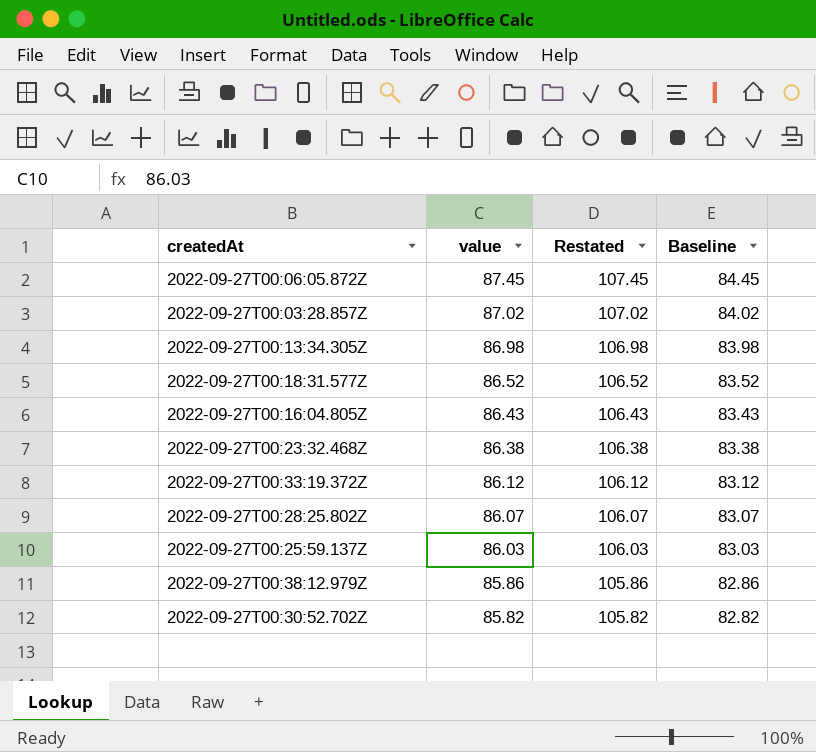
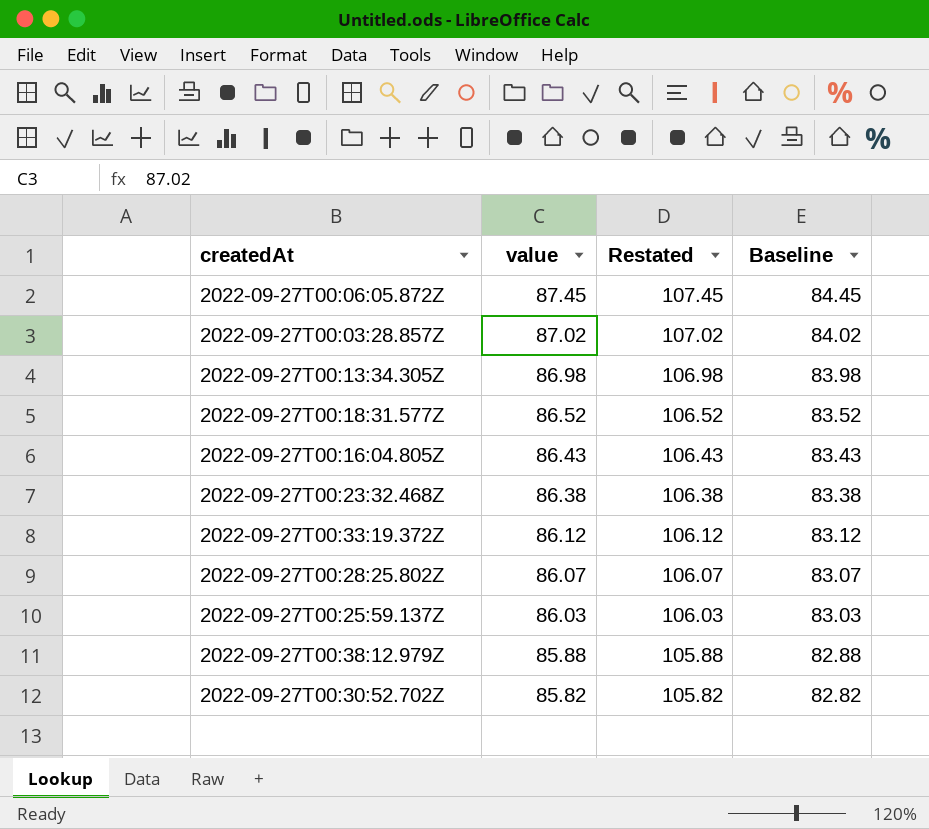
2022-09-27T00:38:12.979Z | value: 85.86 -> 85.88
2022-09-27T00:38:12.979Z | Restated: 105.86 -> 105.88
2022-09-27T00:38:12.979Z | Baseline: 82.86 -> 82.88

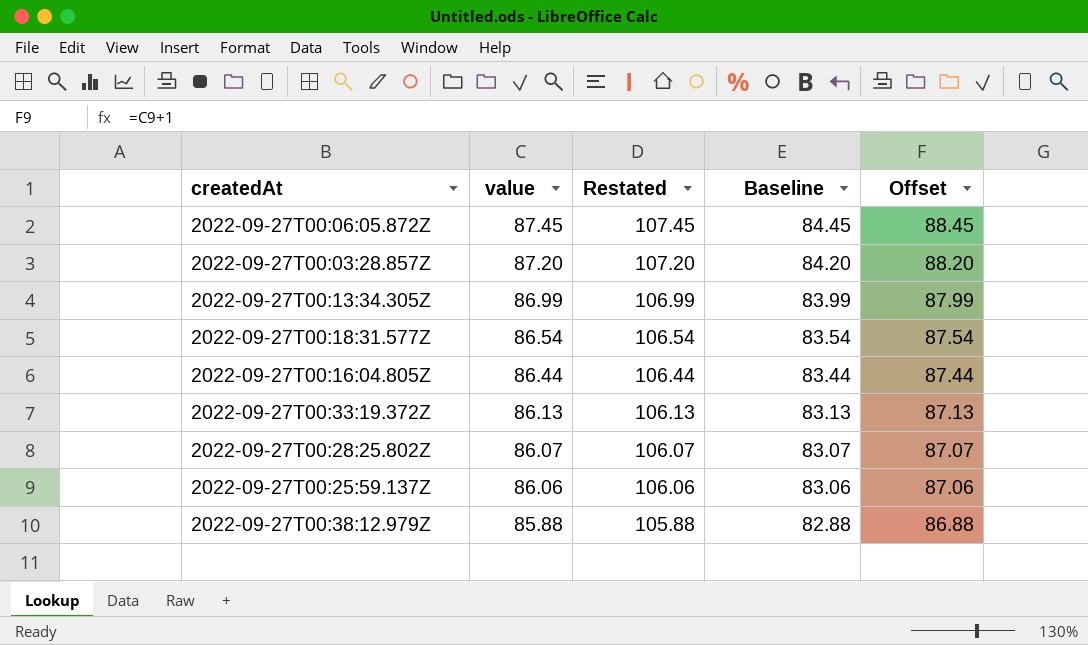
column Offset | formula: none -> [value] + 1
row 2022-09-27T00:23:32.468Z: 86.38 | 106.38 | 83.38 -> none
row 2022-09-27T00:30:52.702Z: 85.82 | 105.82 | 82.82 -> none
2022-09-27T00:03:28.857Z | value: 87.02 -> 87.20
2022-09-27T00:03:28.857Z | Restated: 107.02 -> 107.20
2022-09-27T00:03:28.857Z | Baseline: 84.02 -> 84.20
2022-09-27T00:13:34.305Z | value: 86.98 -> 86.99
2022-09-27T00:13:34.305Z | Restated: 106.98 -> 106.99
2022-09-27T00:13:34.305Z | Baseline: 83.98 -> 83.99
2022-09-27T00:18:31.577Z | value: 86.52 -> 86.54
2022-09-27T00:18:31.577Z | Restated: 106.52 -> 106.54
2022-09-27T00:18:31.577Z | Baseline: 83.52 -> 83.54
2022-09-27T00:16:04.805Z | value: 86.43 -> 86.44
2022-09-27T00:16:04.805Z | Restated: 106.43 -> 106.44
2022-09-27T00:16:04.805Z | Baseline: 83.43 -> 83.44
2022-09-27T00:33:19.372Z | value: 86.12 -> 86.13
2022-09-27T00:33:19.372Z | Restated: 106.12 -> 106.13
2022-09-27T00:33:19.372Z | Baseline: 83.12 -> 83.13
2022-09-27T00:25:59.137Z | value: 86.03 -> 86.06
2022-09-27T00:25:59.137Z | Restated: 106.03 -> 106.06
2022-09-27T00:25:59.137Z | Baseline: 83.03 -> 83.06

